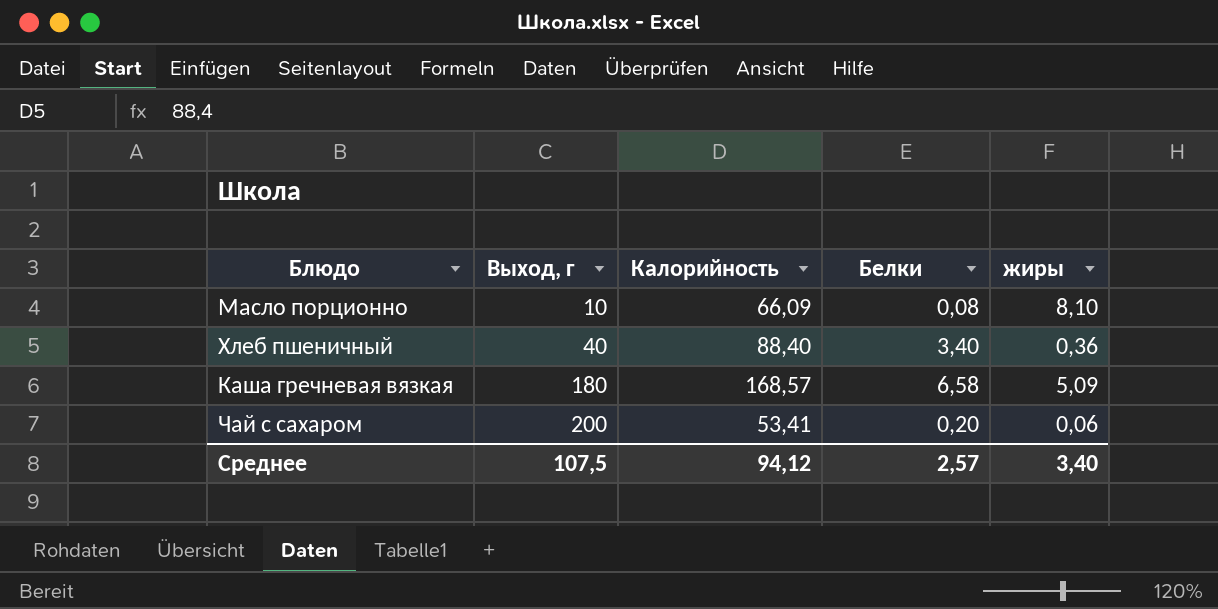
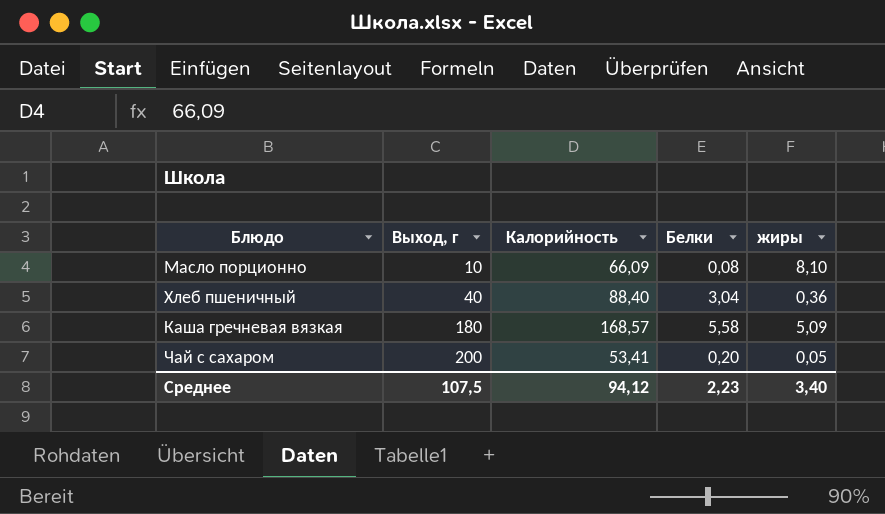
Хлеб пшеничный | Белки: 3,40 -> 3,04
Каша гречневая вязкая | Белки: 6,58 -> 5,58
Чай с сахаром | жиры: 0,06 -> 0,05
Среднее | Белки: 2,57 -> 2,23

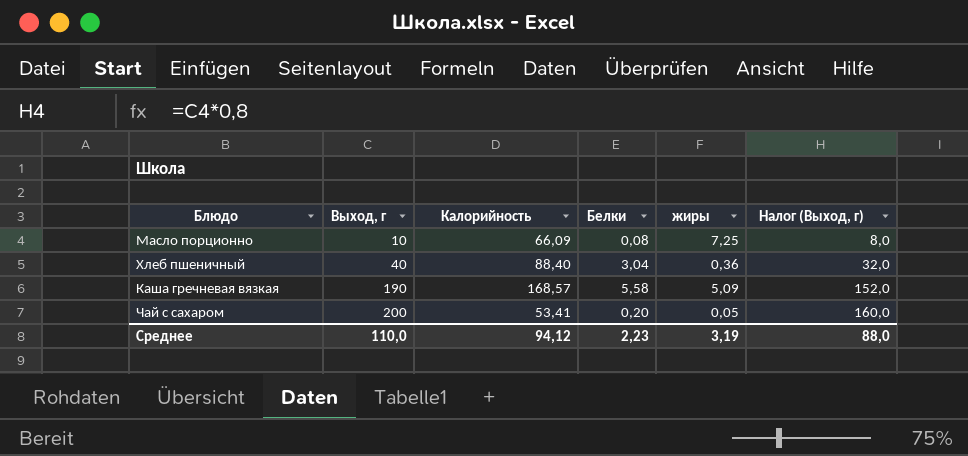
column Налог (Выход, г) | formula: none -> [Выход, г] * 0,8
Масло порционно | жиры: 8,10 -> 7,25
Каша гречневая вязкая | Выход, г: 180 -> 190
Среднее | Выход, г: 107,5 -> 110,0
Среднее | жиры: 3,40 -> 3,19

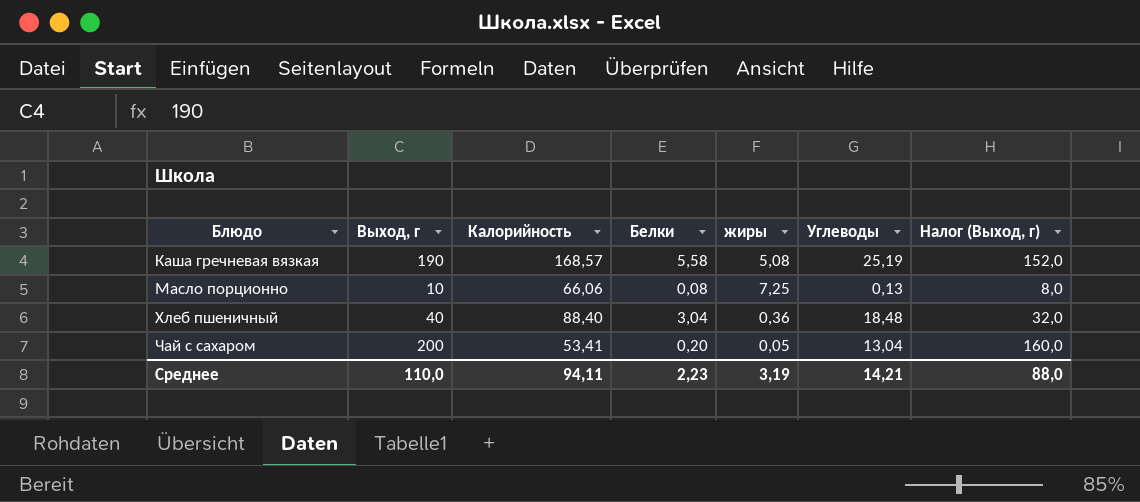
row order: Выход, г ascending -> Блюдо ascending
column Углеводы | position: none -> 6
Каша гречневая вязкая | жиры: 5,09 -> 5,08
Масло порционно | Калорийность: 66,09 -> 66,06
Среднее | Калорийность: 94,12 -> 94,11

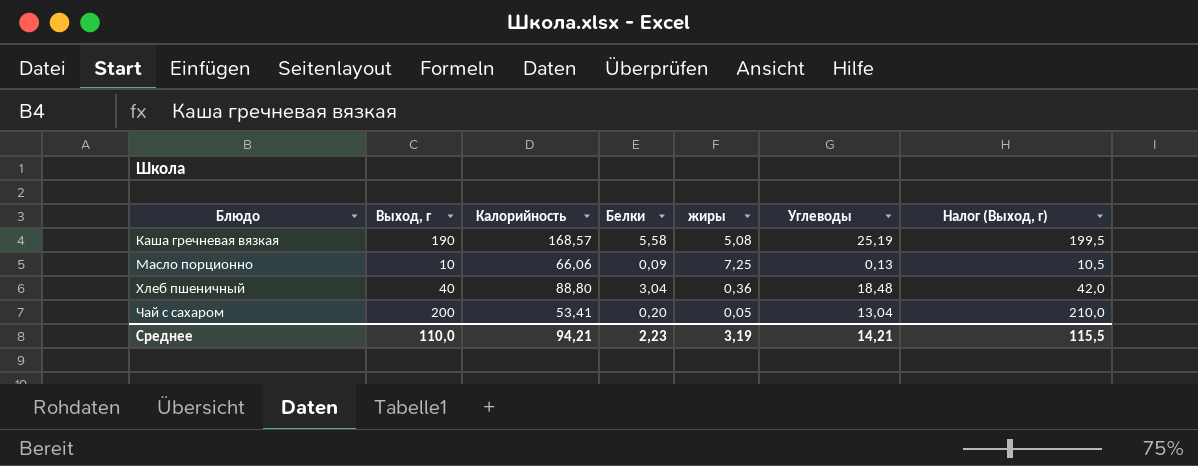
column Налог (Выход, г) | formula: [Выход, г] * 0,8 -> [Выход, г] * 1,05
Масло порционно | Белки: 0,08 -> 0,09
Хлеб пшеничный | Калорийность: 88,40 -> 88,80
Среднее | Калорийность: 94,11 -> 94,21
Среднее | Налог (Выход, г): 88,0 -> 115,5

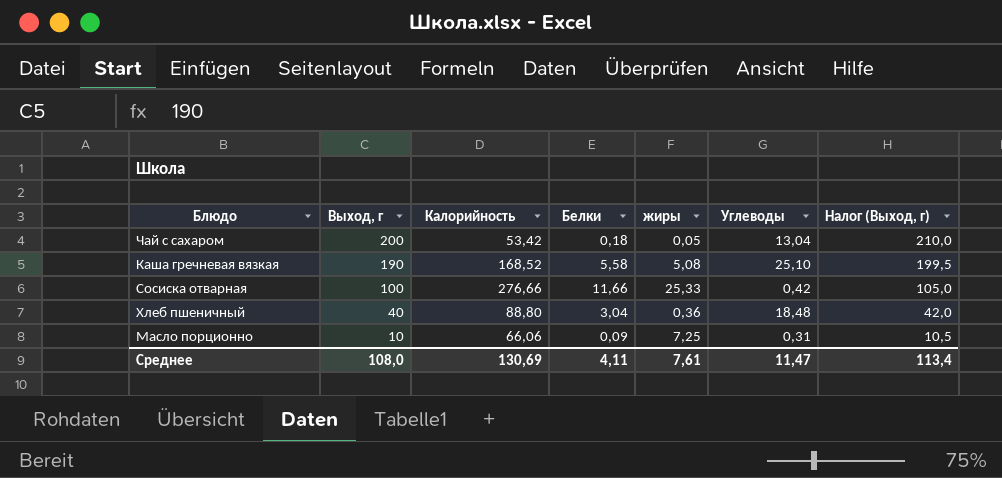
row order: Блюдо ascending -> Выход, г descending
Чай с сахаром | Калорийность: 53,41 -> 53,42
Чай с сахаром | Белки: 0,20 -> 0,18
Каша гречневая вязкая | Калорийность: 168,57 -> 168,52
Каша гречневая вязкая | Углеводы: 25,19 -> 25,10
row Сосиска отварная: none -> 100 | 276,66 | 11,66 | 25,33 | 0,42 | 105,0
Масло порционно | Углеводы: 0,13 -> 0,31
Среднее | Выход, г: 110,0 -> 108,0
Среднее | Калорийность: 94,21 -> 130,69
Среднее | Белки: 2,23 -> 4,11
Среднее | жиры: 3,19 -> 7,61
Среднее | Углеводы: 14,21 -> 11,47
Среднее | Налог (Выход, г): 115,5 -> 113,4

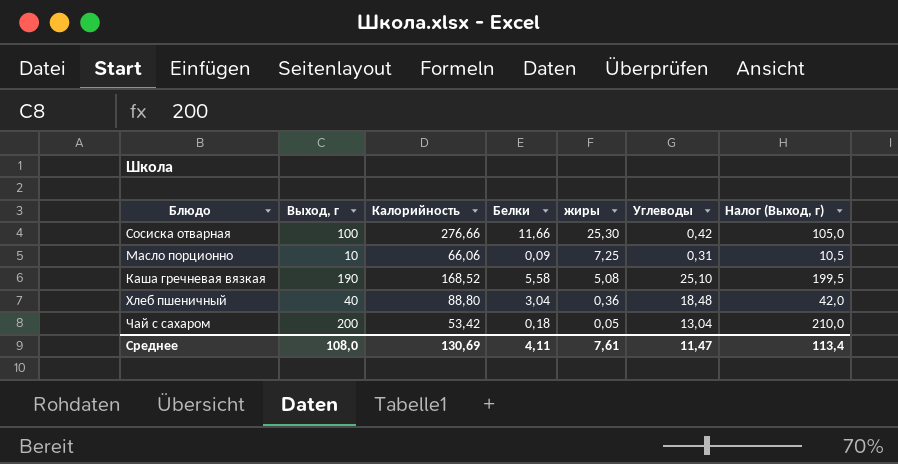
row order: Выход, г descending -> жиры descending
Сосиска отварная | жиры: 25,33 -> 25,30

